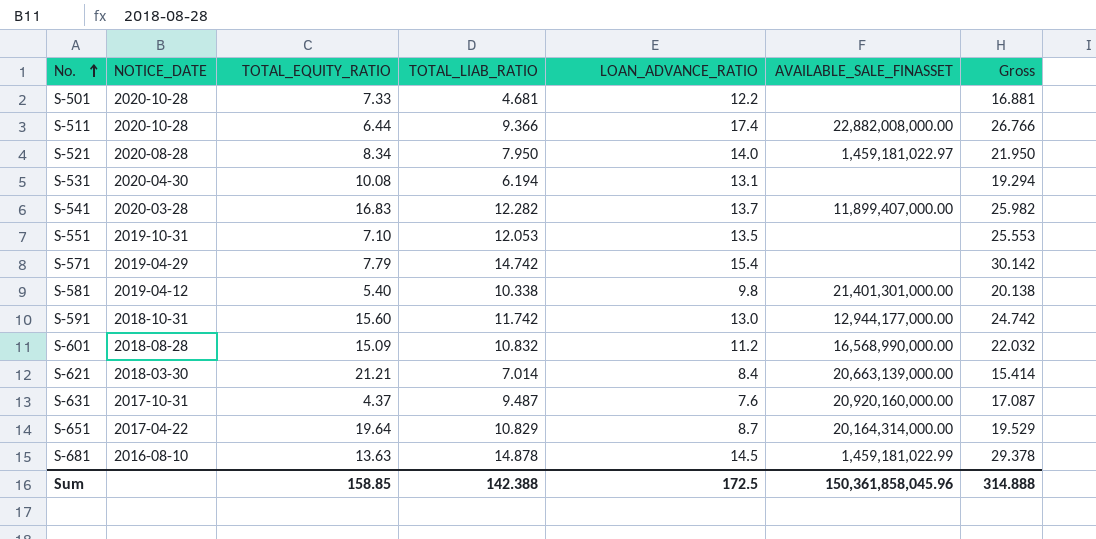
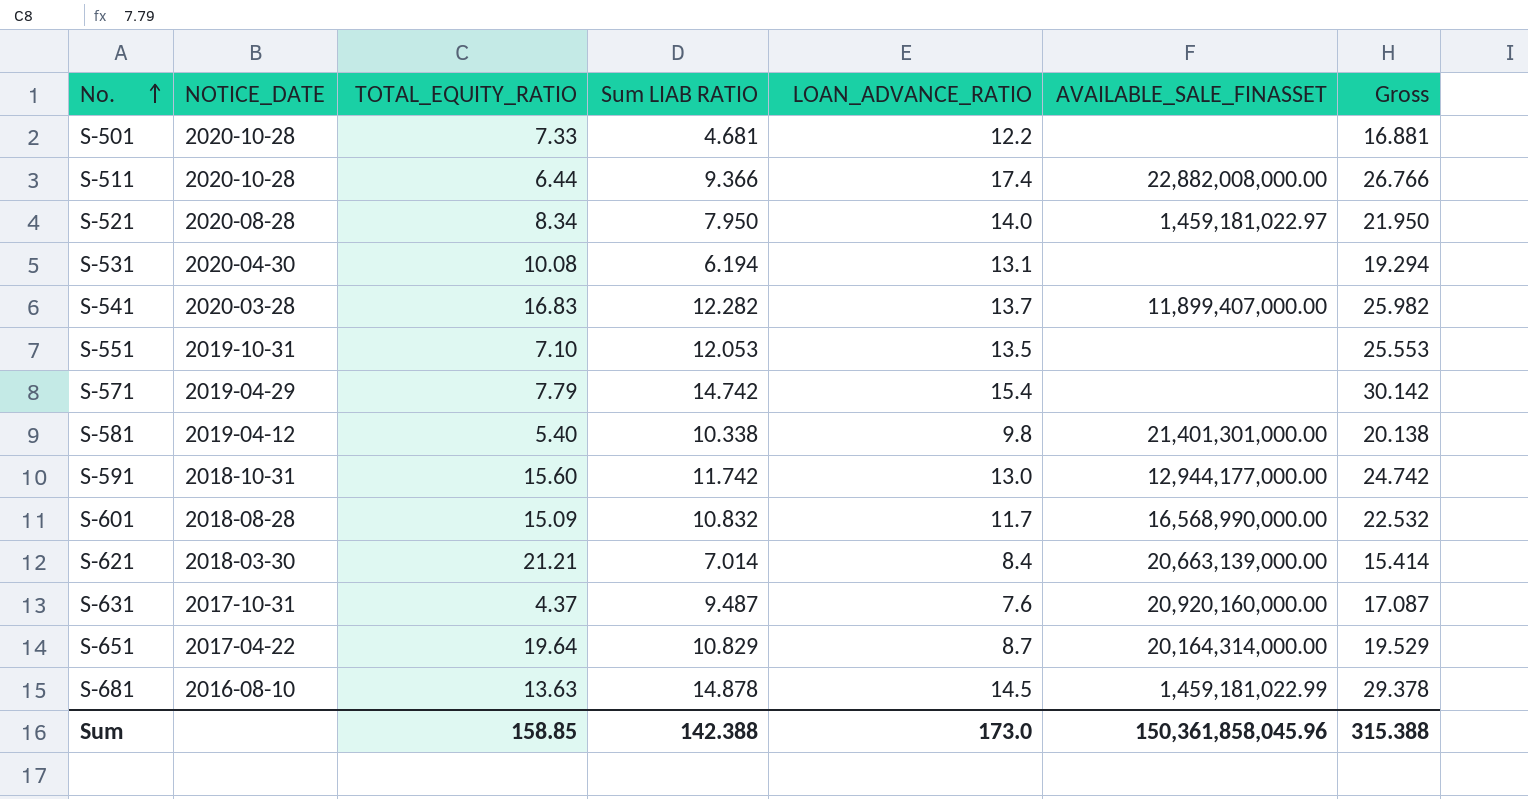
column name: TOTAL_LIAB_RATIO -> Sum LIAB RATIO
S-601 | LOAN_ADVANCE_RATIO: 11.2 -> 11.7
S-601 | Gross: 22.032 -> 22.532
Sum | LOAN_ADVANCE_RATIO: 172.5 -> 173.0
Sum | Gross: 314.888 -> 315.388

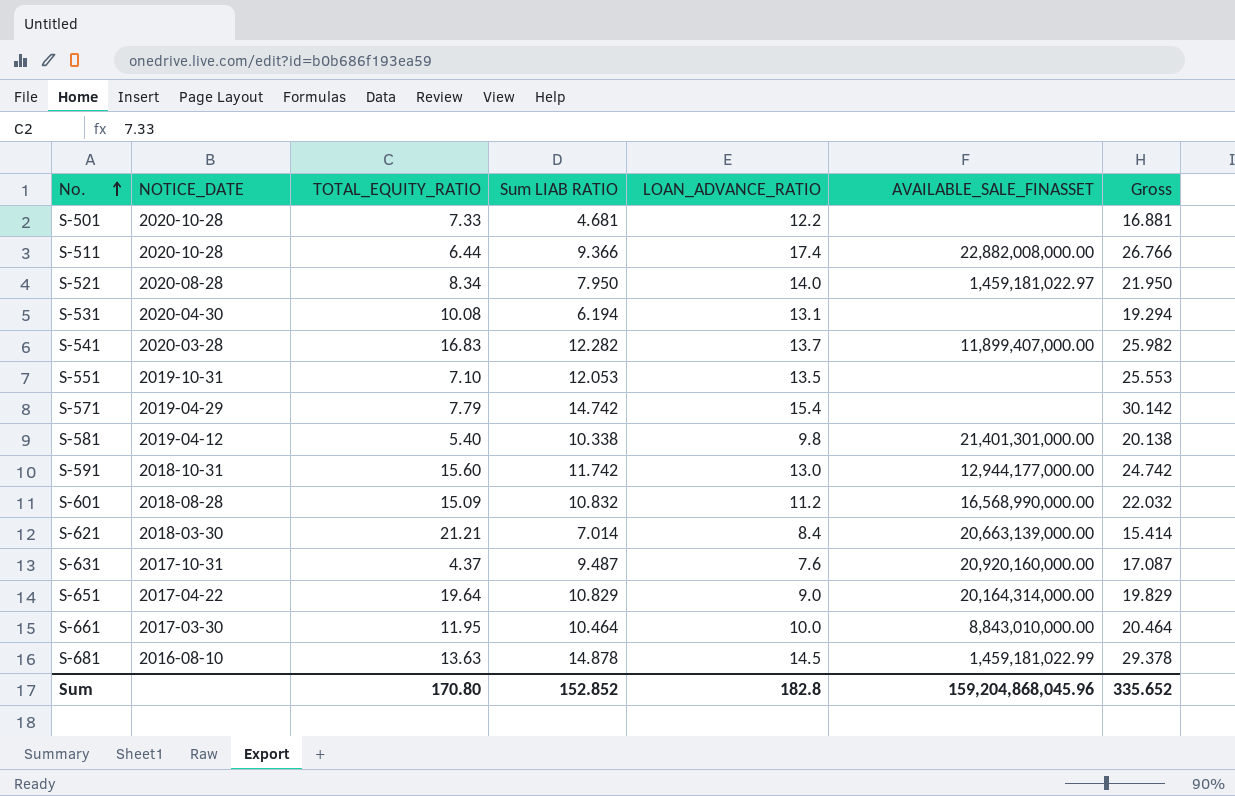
S-601 | LOAN_ADVANCE_RATIO: 11.7 -> 11.2
S-601 | Gross: 22.532 -> 22.032
S-651 | LOAN_ADVANCE_RATIO: 8.7 -> 9.0
S-651 | Gross: 19.529 -> 19.829
row S-661: none -> 2017-03-30 | 11.95 | 10.464 | 10.0 | 8,843,010,000.00 | 20.464
Sum | TOTAL_EQUITY_RATIO: 158.85 -> 170.80
Sum | Sum LIAB RATIO: 142.388 -> 152.852
Sum | LOAN_ADVANCE_RATIO: 173.0 -> 182.8
Sum | AVAILABLE_SALE_FINASSET: 150,361,858,045.96 -> 159,204,868,045.96
Sum | Gross: 315.388 -> 335.652

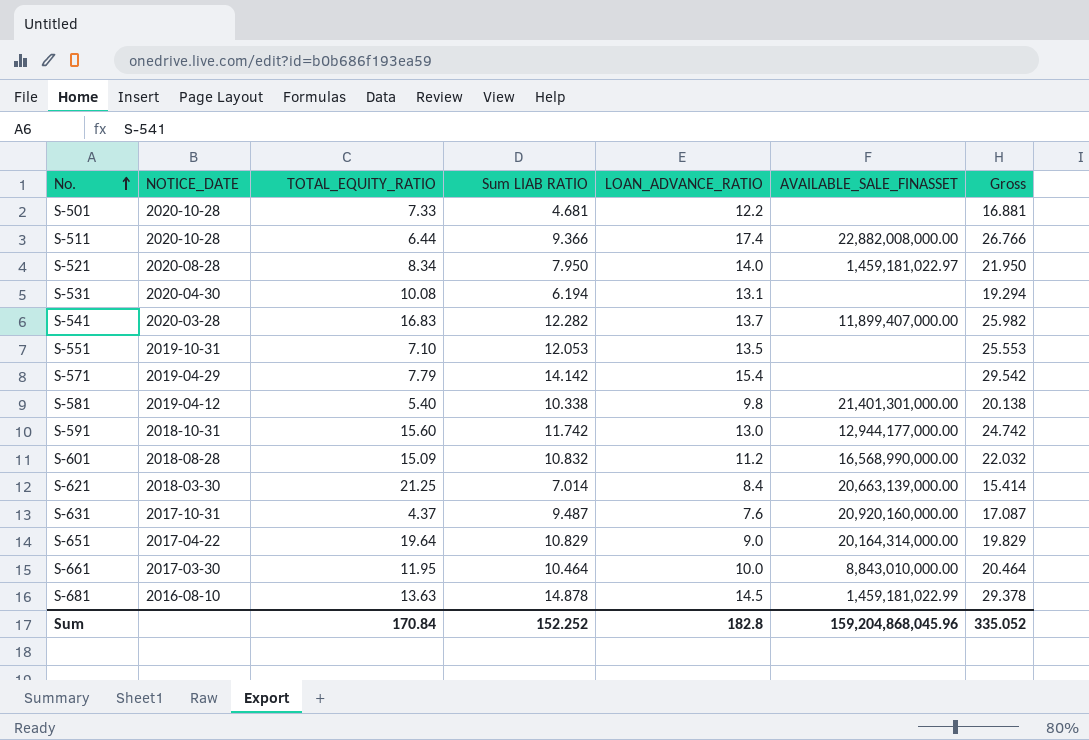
S-571 | Sum LIAB RATIO: 14.742 -> 14.142
S-571 | Gross: 30.142 -> 29.542
S-621 | TOTAL_EQUITY_RATIO: 21.21 -> 21.25
Sum | TOTAL_EQUITY_RATIO: 170.80 -> 170.84
Sum | Sum LIAB RATIO: 152.852 -> 152.252
Sum | Gross: 335.652 -> 335.052

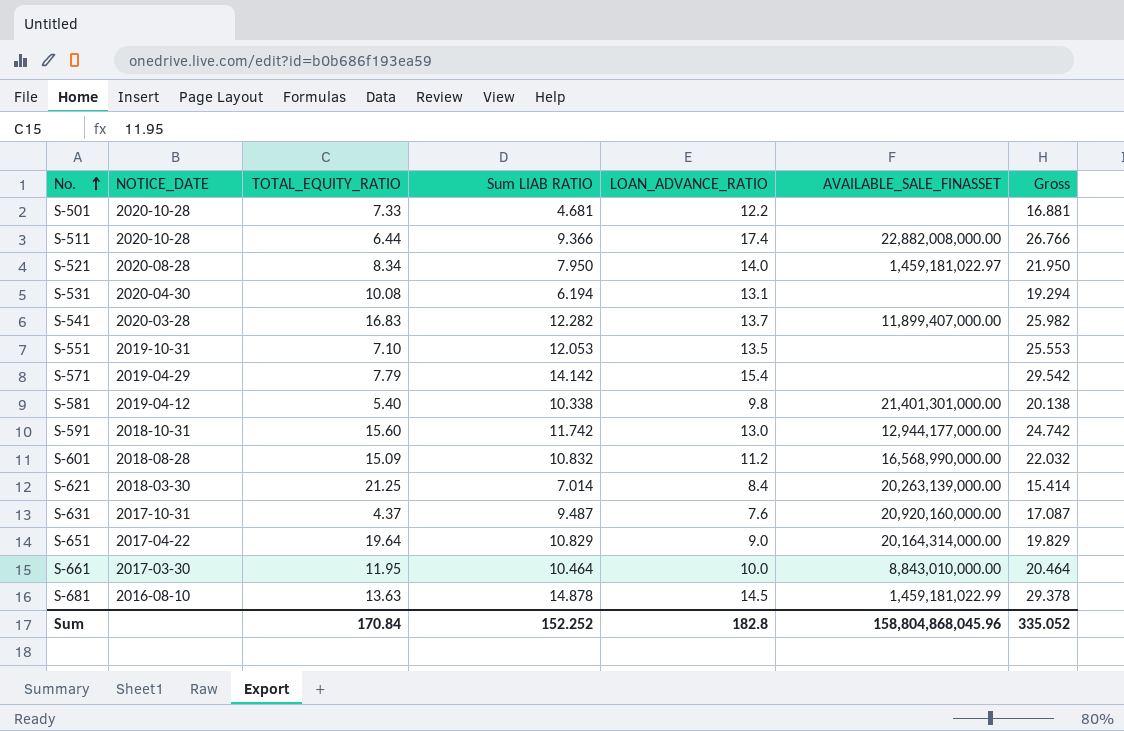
S-621 | AVAILABLE_SALE_FINASSET: 20,663,139,000.00 -> 20,263,139,000.00
Sum | AVAILABLE_SALE_FINASSET: 159,204,868,045.96 -> 158,804,868,045.96

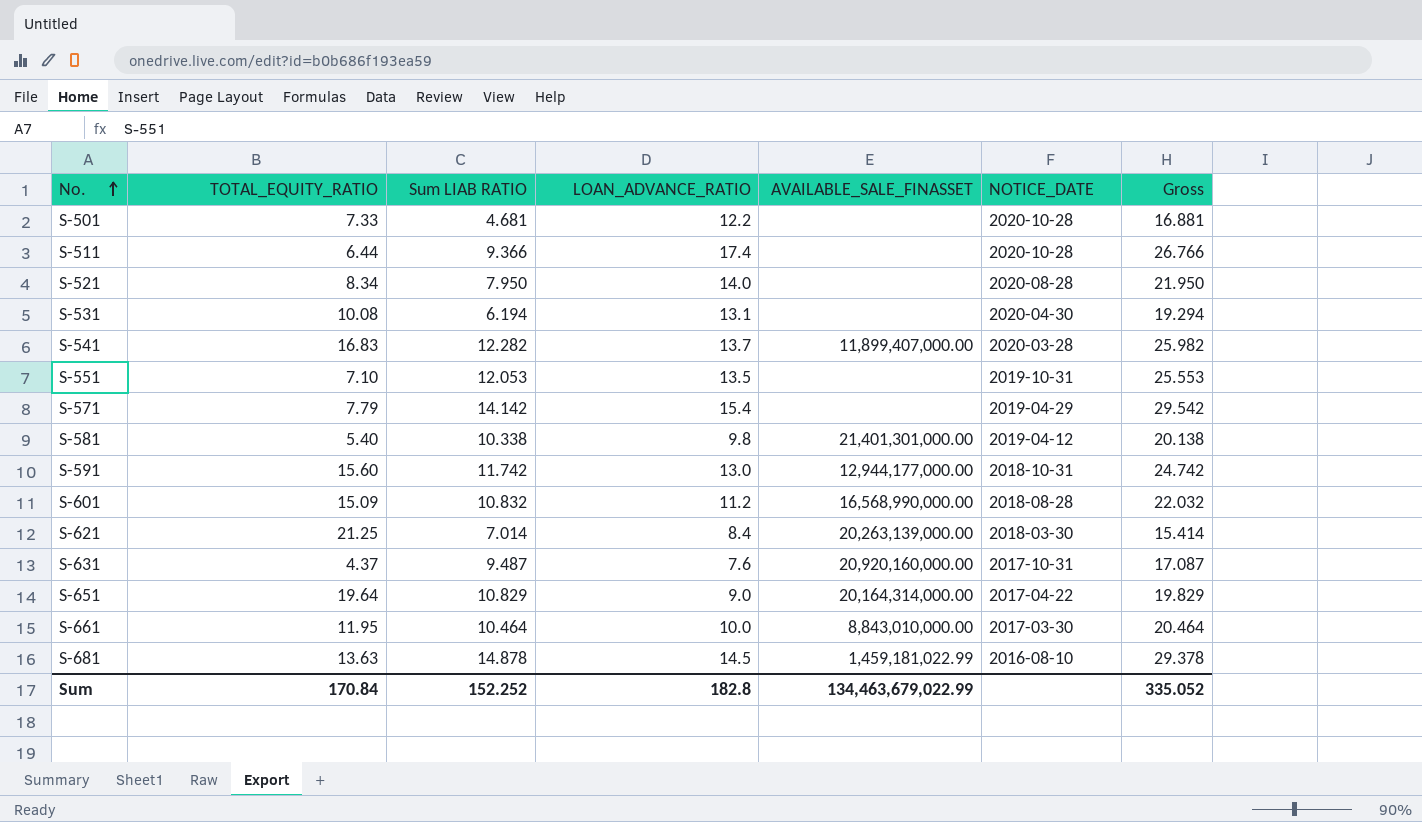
column NOTICE_DATE | position: 2 -> 6
S-511 | AVAILABLE_SALE_FINASSET: 22,882,008,000.00 -> none
S-521 | AVAILABLE_SALE_FINASSET: 1,459,181,022.97 -> none
Sum | AVAILABLE_SALE_FINASSET: 158,804,868,045.96 -> 134,463,679,022.99

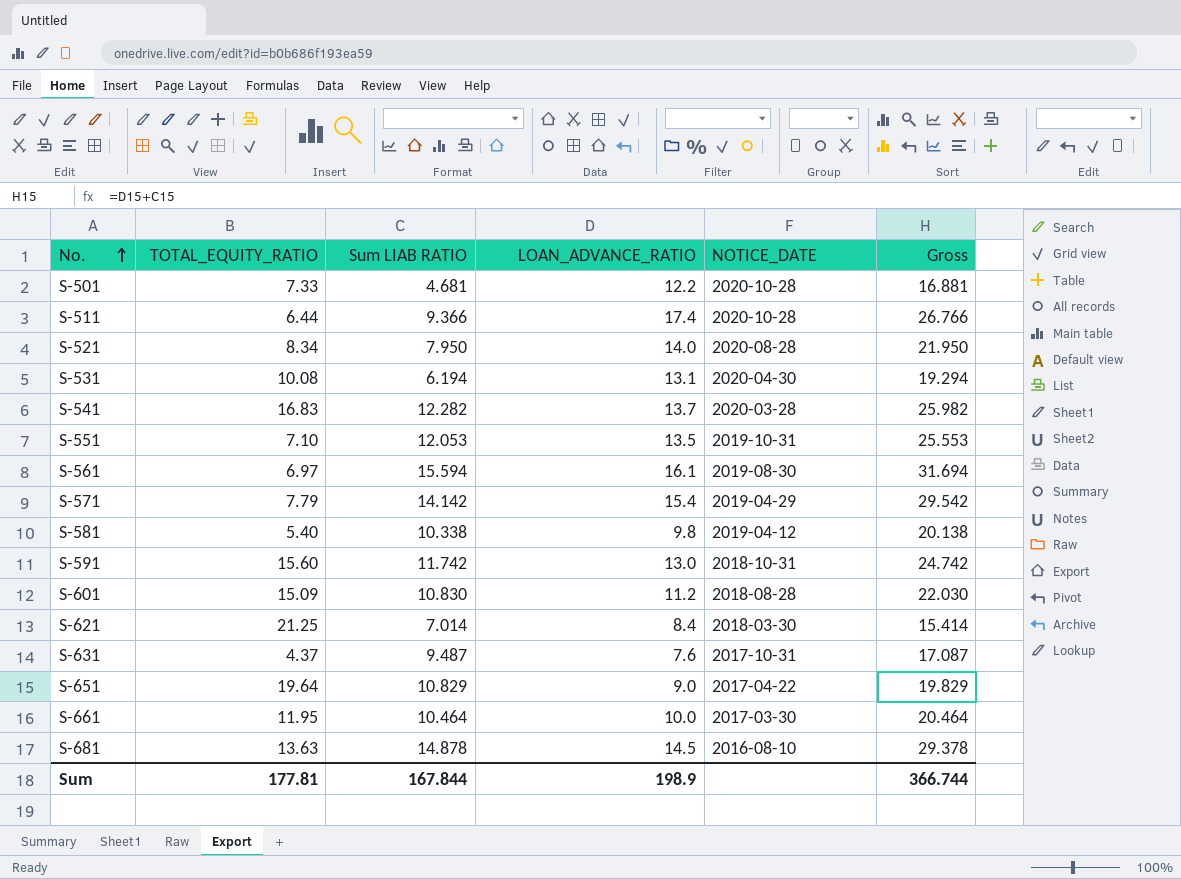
column AVAILABLE_SALE_FINASSET | position: 5 -> none
row S-561: none -> 6.97 | 15.594 | 16.1 | 2019-08-30 | 31.694
S-601 | Sum LIAB RATIO: 10.832 -> 10.830
S-601 | Gross: 22.032 -> 22.030
Sum | TOTAL_EQUITY_RATIO: 170.84 -> 177.81
Sum | Sum LIAB RATIO: 152.252 -> 167.844
Sum | LOAN_ADVANCE_RATIO: 182.8 -> 198.9
Sum | Gross: 335.052 -> 366.744

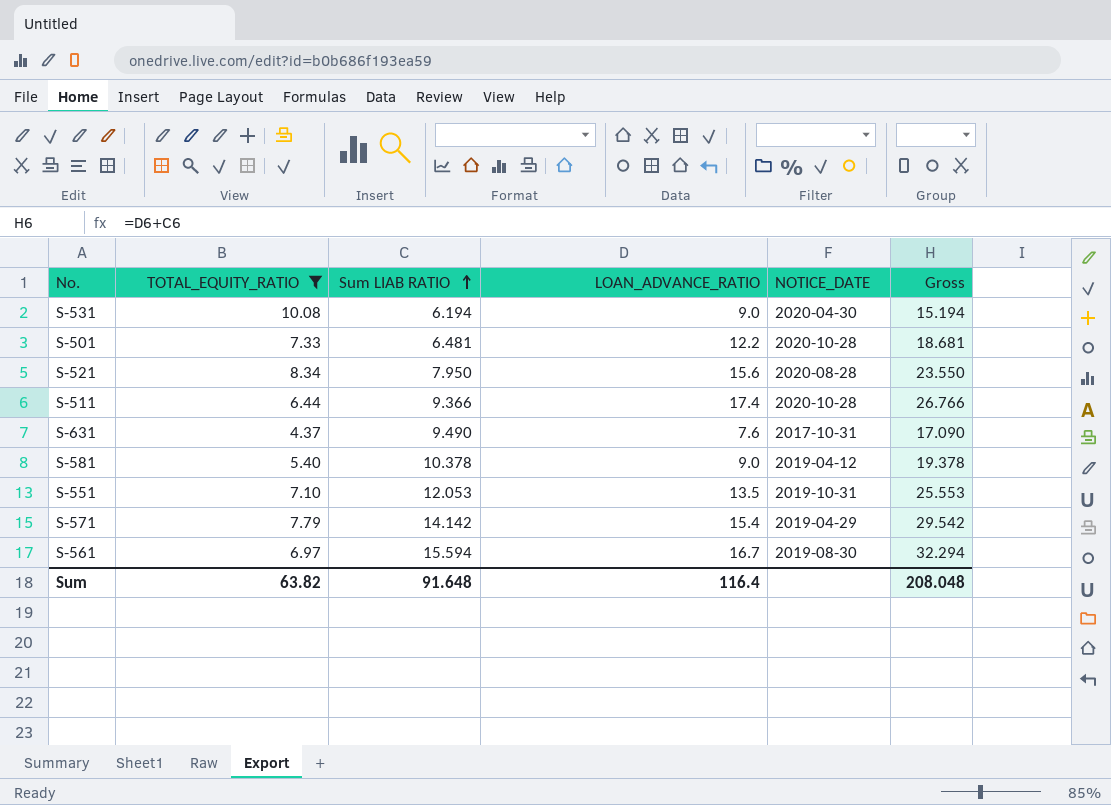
filter: none -> TOTAL_EQUITY_RATIO <= 10.08
row order: No. ascending -> Sum LIAB RATIO ascending
S-531 | LOAN_ADVANCE_RATIO: 13.1 -> 9.0
S-531 | Gross: 19.294 -> 15.194
S-501 | Sum LIAB RATIO: 4.681 -> 6.481
S-501 | Gross: 16.881 -> 18.681
S-521 | LOAN_ADVANCE_RATIO: 14.0 -> 15.6
S-521 | Gross: 21.950 -> 23.550
S-631 | Sum LIAB RATIO: 9.487 -> 9.490
S-631 | Gross: 17.087 -> 17.090
S-581 | Sum LIAB RATIO: 10.338 -> 10.378
S-581 | LOAN_ADVANCE_RATIO: 9.8 -> 9.0
S-581 | Gross: 20.138 -> 19.378
S-561 | LOAN_ADVANCE_RATIO: 16.1 -> 16.7
S-561 | Gross: 31.694 -> 32.294
Sum | TOTAL_EQUITY_RATIO: 177.81 -> 63.82
Sum | Sum LIAB RATIO: 167.844 -> 91.648
Sum | LOAN_ADVANCE_RATIO: 198.9 -> 116.4
Sum | Gross: 366.744 -> 208.048

